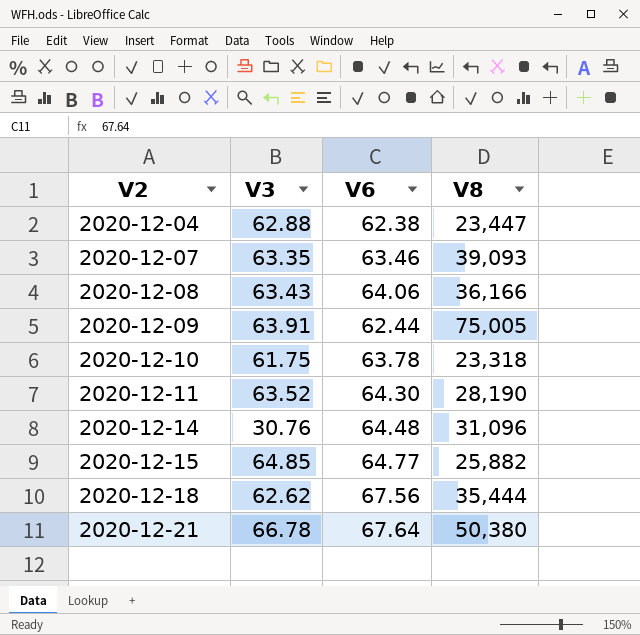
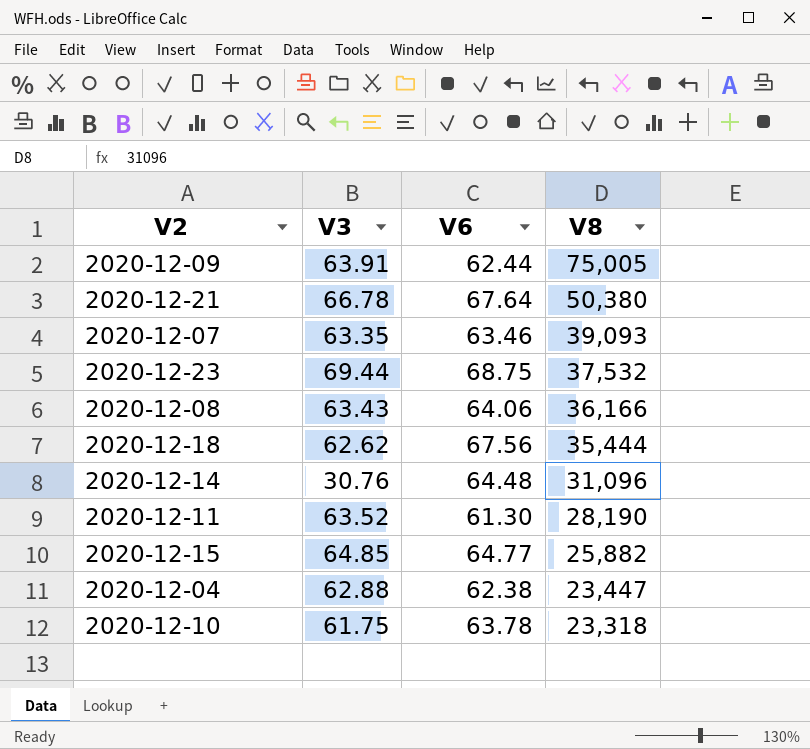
row order: V2 ascending -> V8 descending
row 2020-12-23: none -> 69.44 | 68.75 | 37,532
2020-12-11 | V6: 64.30 -> 61.30

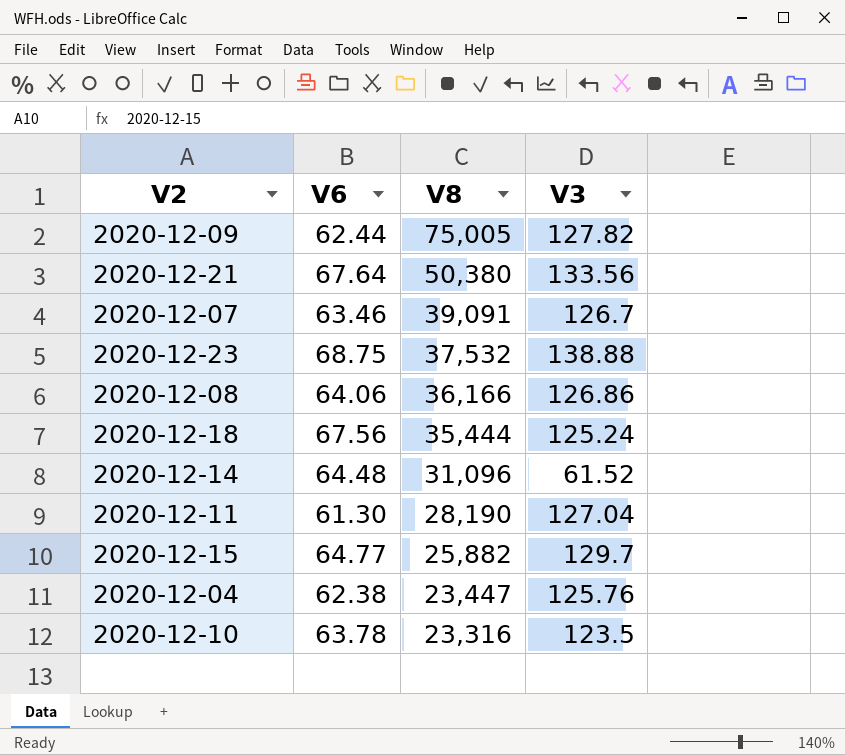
column V3 | position: 2 -> 4
2020-12-09 | V3: 63.91 -> 127.82
2020-12-21 | V3: 66.78 -> 133.56
2020-12-07 | V8: 39,093 -> 39,091
2020-12-07 | V3: 63.35 -> 126.7
2020-12-23 | V3: 69.44 -> 138.88
2020-12-08 | V3: 63.43 -> 126.86
2020-12-18 | V3: 62.62 -> 125.24
2020-12-14 | V3: 30.76 -> 61.52
2020-12-11 | V3: 63.52 -> 127.04
2020-12-15 | V3: 64.85 -> 129.7
2020-12-04 | V3: 62.88 -> 125.76
2020-12-10 | V8: 23,318 -> 23,316
2020-12-10 | V3: 61.75 -> 123.5

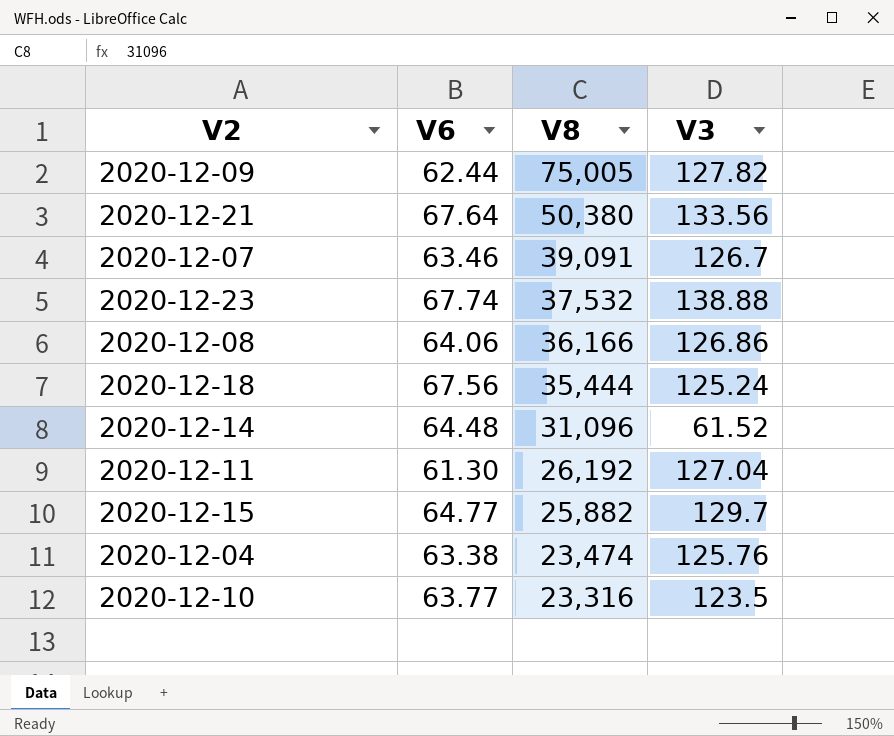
2020-12-23 | V6: 68.75 -> 67.74
2020-12-11 | V8: 28,190 -> 26,192
2020-12-04 | V6: 62.38 -> 63.38
2020-12-04 | V8: 23,447 -> 23,474
2020-12-10 | V6: 63.78 -> 63.77

